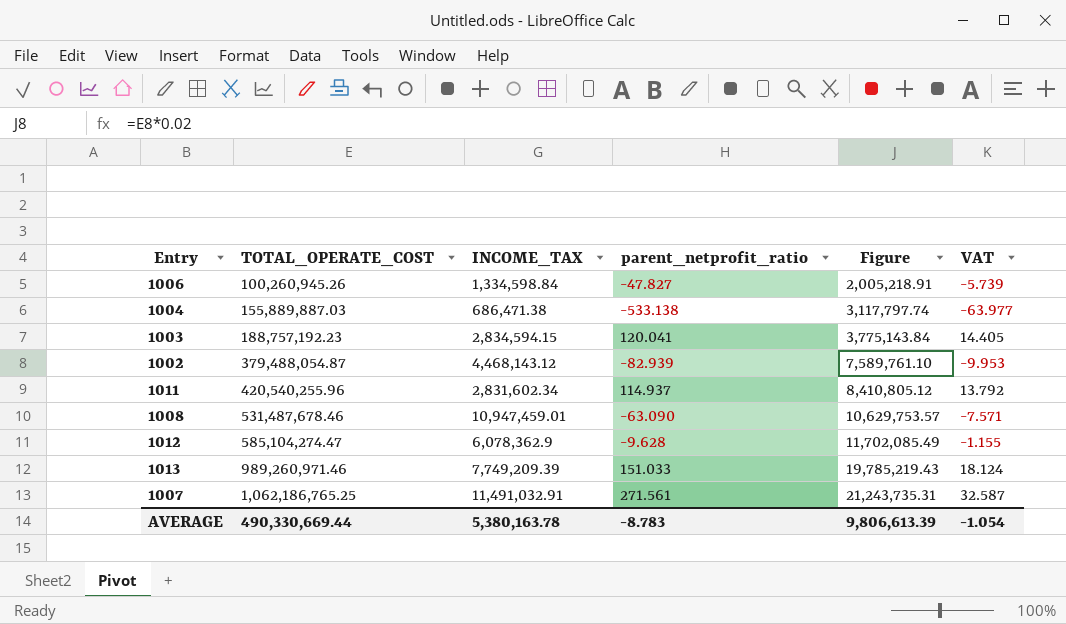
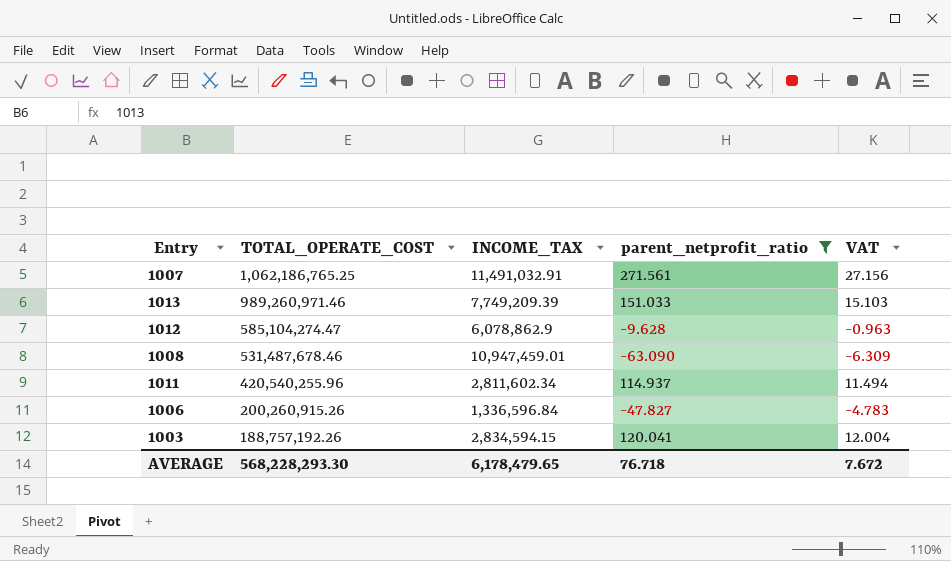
filter: none -> parent_netprofit_ratio >= -63.090
row order: TOTAL_OPERATE_COST ascending -> TOTAL_OPERATE_COST descending
column Figure | formula: [TOTAL_OPERATE_COST] * 0.02 -> none
column VAT | formula: [parent_netprofit_ratio] * 0.12 -> [parent_netprofit_ratio] * 0.1
1012 | INCOME_TAX: 6,078,362.9 -> 6,078,862.9
1011 | INCOME_TAX: 2,831,602.34 -> 2,811,602.34
1006 | TOTAL_OPERATE_COST: 100,260,945.26 -> 200,260,915.26
1006 | INCOME_TAX: 1,334,598.84 -> 1,336,596.84
1003 | TOTAL_OPERATE_COST: 188,757,192.23 -> 188,757,192.26
AVERAGE | TOTAL_OPERATE_COST: 490,330,669.44 -> 568,228,293.30
AVERAGE | INCOME_TAX: 5,380,163.78 -> 6,178,479.65
AVERAGE | parent_netprofit_ratio: -8.783 -> 76.718
AVERAGE | VAT: -1.054 -> 7.672

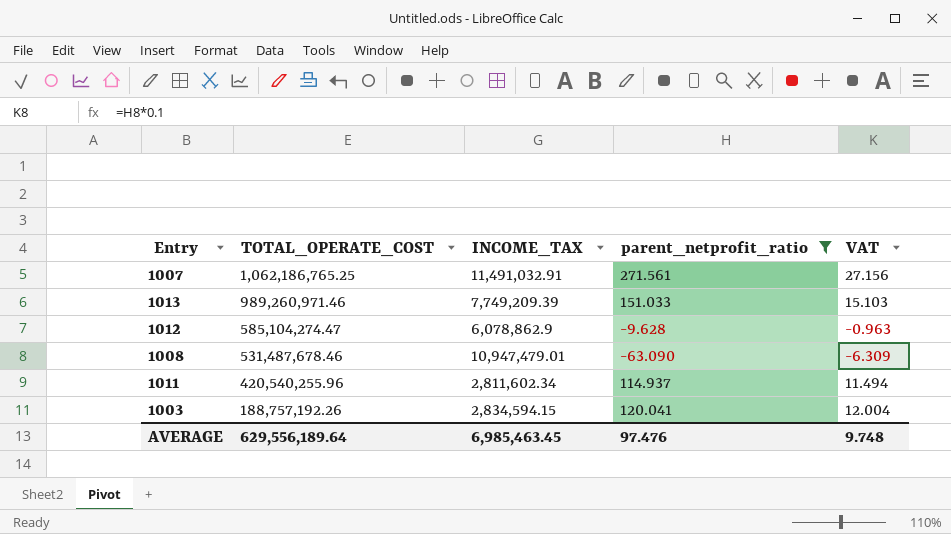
row 1006: 200,260,915.26 | 1,336,596.84 | -47.827 | -4.783 -> none
1008 | INCOME_TAX: 10,947,459.01 -> 10,947,479.01
AVERAGE | TOTAL_OPERATE_COST: 568,228,293.30 -> 629,556,189.64
AVERAGE | INCOME_TAX: 6,178,479.65 -> 6,985,463.45
AVERAGE | parent_netprofit_ratio: 76.718 -> 97.476
AVERAGE | VAT: 7.672 -> 9.748

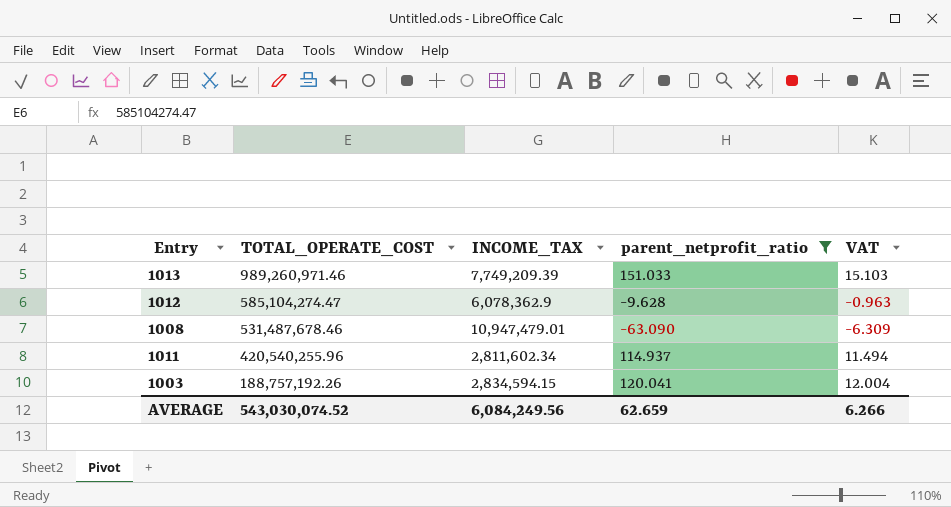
row 1007: 1,062,186,765.25 | 11,491,032.91 | 271.561 | 27.156 -> none
1012 | INCOME_TAX: 6,078,862.9 -> 6,078,362.9
AVERAGE | TOTAL_OPERATE_COST: 629,556,189.64 -> 543,030,074.52
AVERAGE | INCOME_TAX: 6,985,463.45 -> 6,084,249.56
AVERAGE | parent_netprofit_ratio: 97.476 -> 62.659
AVERAGE | VAT: 9.748 -> 6.266

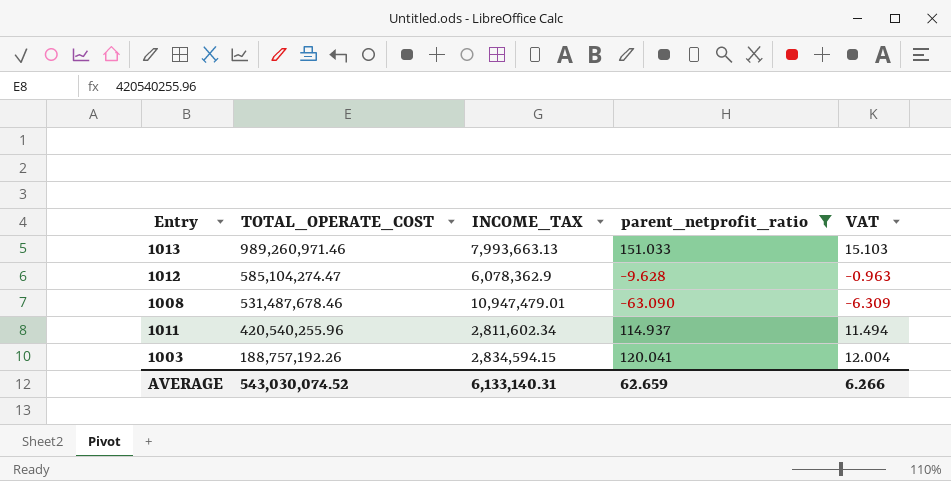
1013 | INCOME_TAX: 7,749,209.39 -> 7,993,663.13
AVERAGE | INCOME_TAX: 6,084,249.56 -> 6,133,140.31

